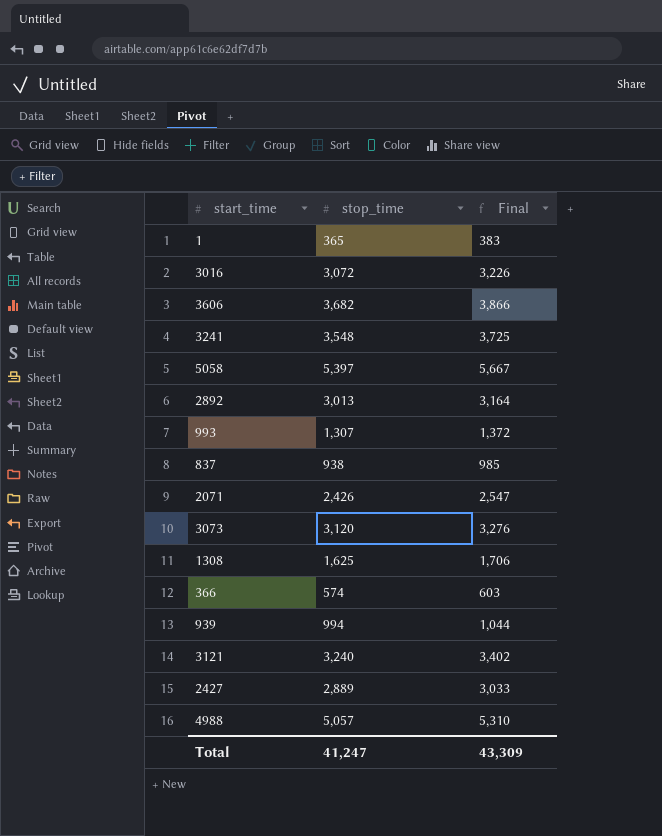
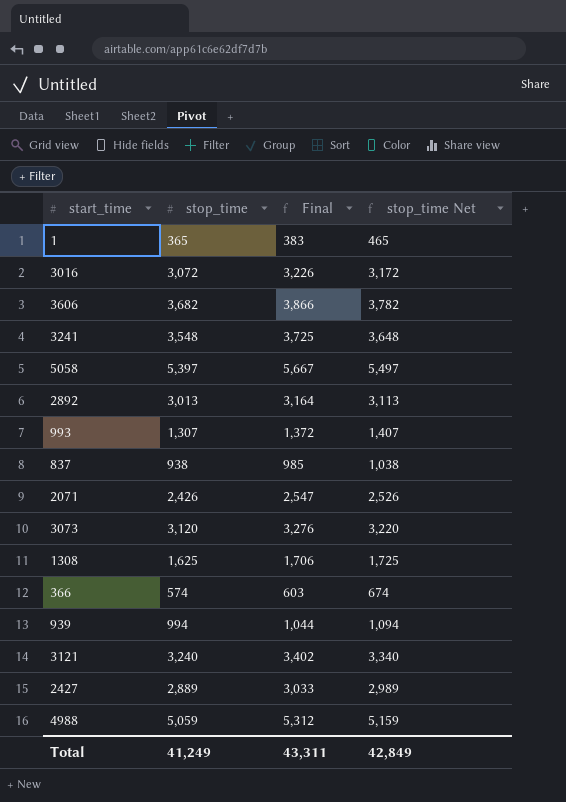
column stop_time Net | formula: none -> [stop_time] + 100
4988 | stop_time: 5,057 -> 5,059
4988 | Final: 5,310 -> 5,312
Total | stop_time: 41,247 -> 41,249
Total | Final: 43,309 -> 43,311

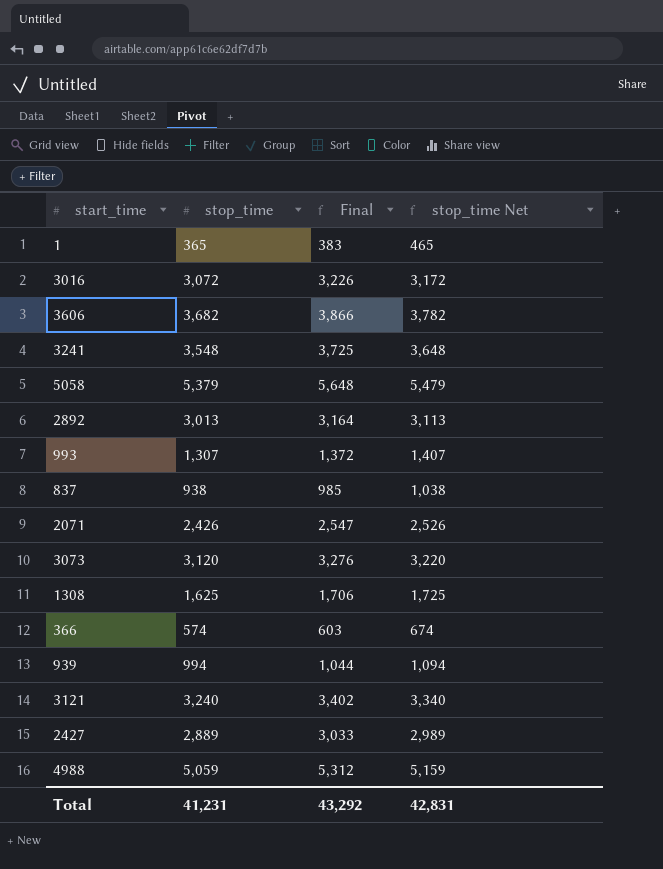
5058 | stop_time: 5,397 -> 5,379
5058 | Final: 5,667 -> 5,648
5058 | stop_time Net: 5,497 -> 5,479
Total | stop_time: 41,249 -> 41,231
Total | Final: 43,311 -> 43,292
Total | stop_time Net: 42,849 -> 42,831

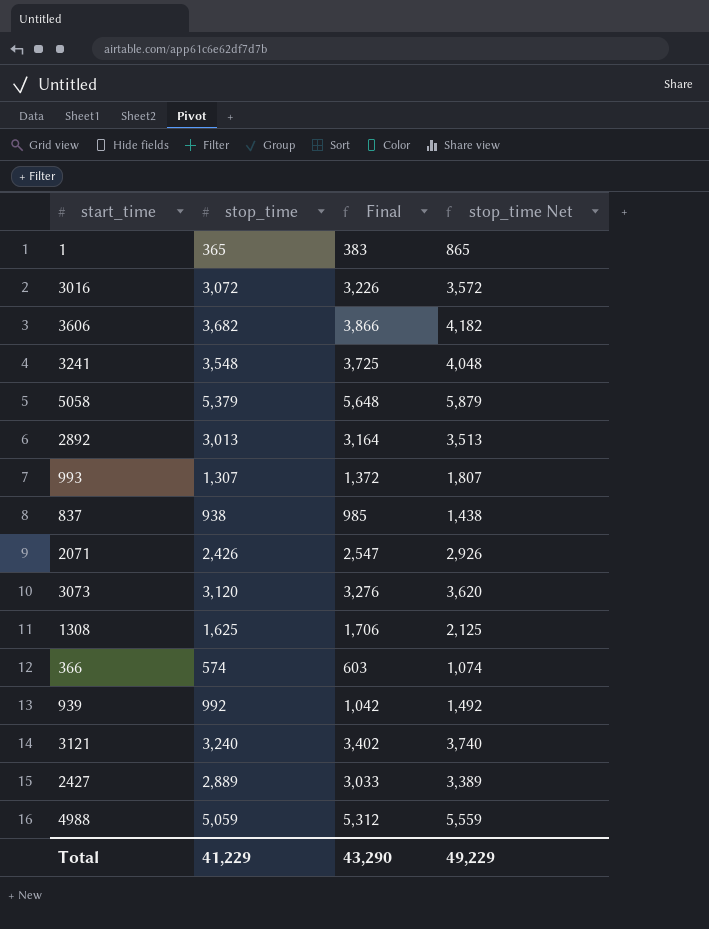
column stop_time Net | formula: [stop_time] + 100 -> [stop_time] + 500
939 | stop_time: 994 -> 992
939 | Final: 1,044 -> 1,042
Total | stop_time: 41,231 -> 41,229
Total | Final: 43,292 -> 43,290
Total | stop_time Net: 42,831 -> 49,229

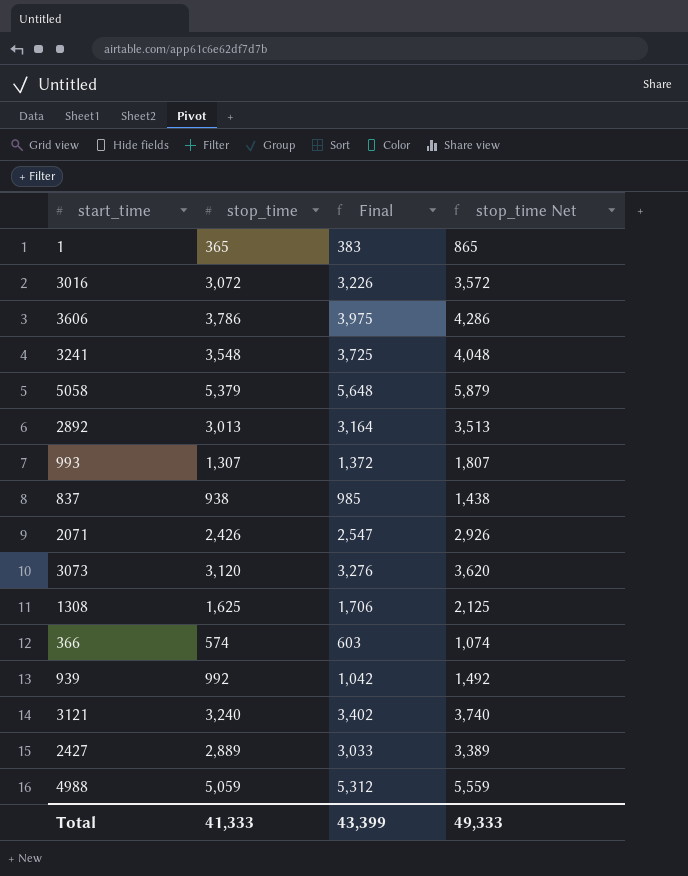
3606 | stop_time: 3,682 -> 3,786
3606 | Final: 3,866 -> 3,975
3606 | stop_time Net: 4,182 -> 4,286
Total | stop_time: 41,229 -> 41,333
Total | Final: 43,290 -> 43,399
Total | stop_time Net: 49,229 -> 49,333

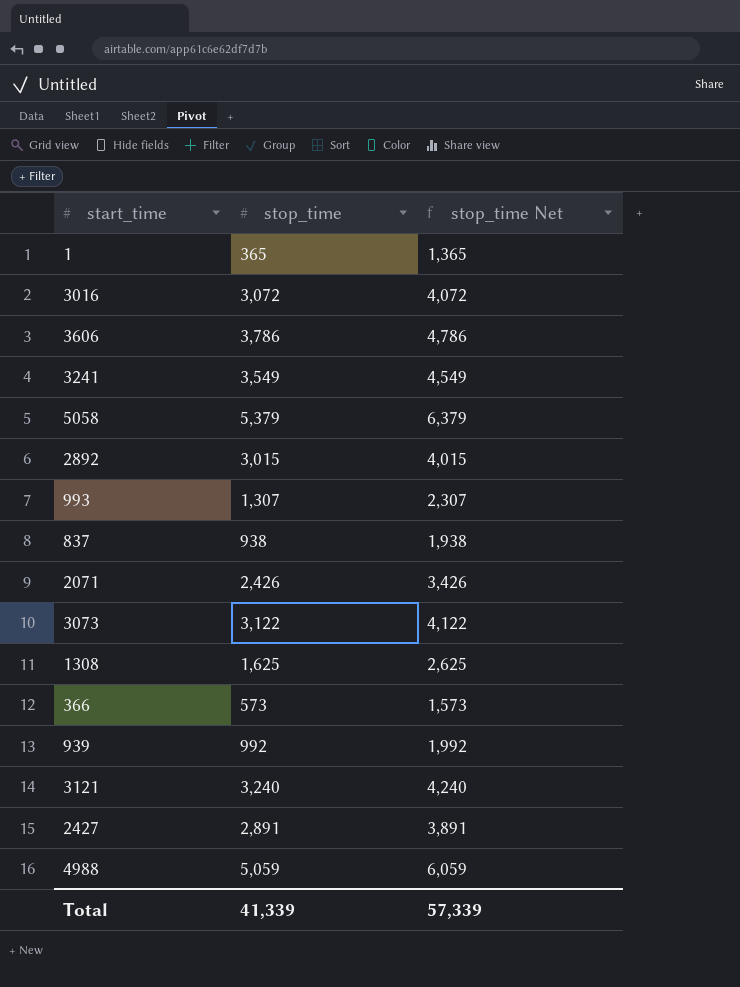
column Final | formula: [stop_time] * 1.05 -> none
column stop_time Net | formula: [stop_time] + 500 -> [stop_time] + 1000
3241 | stop_time: 3,548 -> 3,549
2892 | stop_time: 3,013 -> 3,015
3073 | stop_time: 3,120 -> 3,122
366 | stop_time: 574 -> 573
2427 | stop_time: 2,889 -> 2,891
Total | stop_time: 41,333 -> 41,339
Total | stop_time Net: 49,333 -> 57,339

